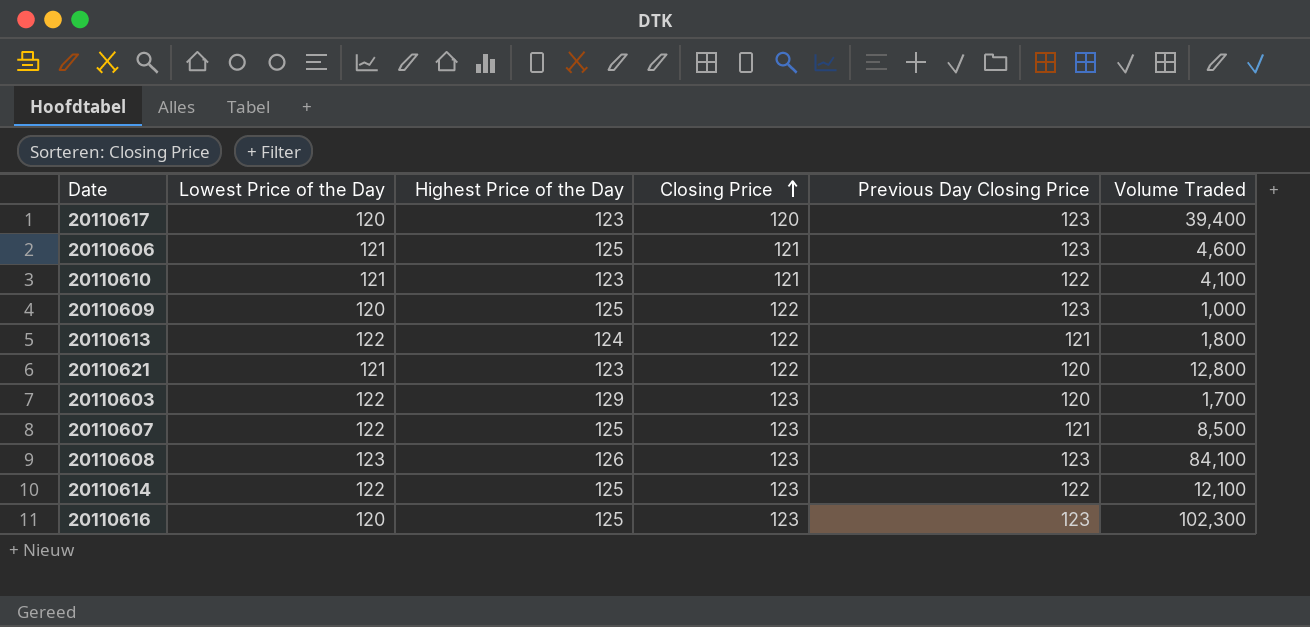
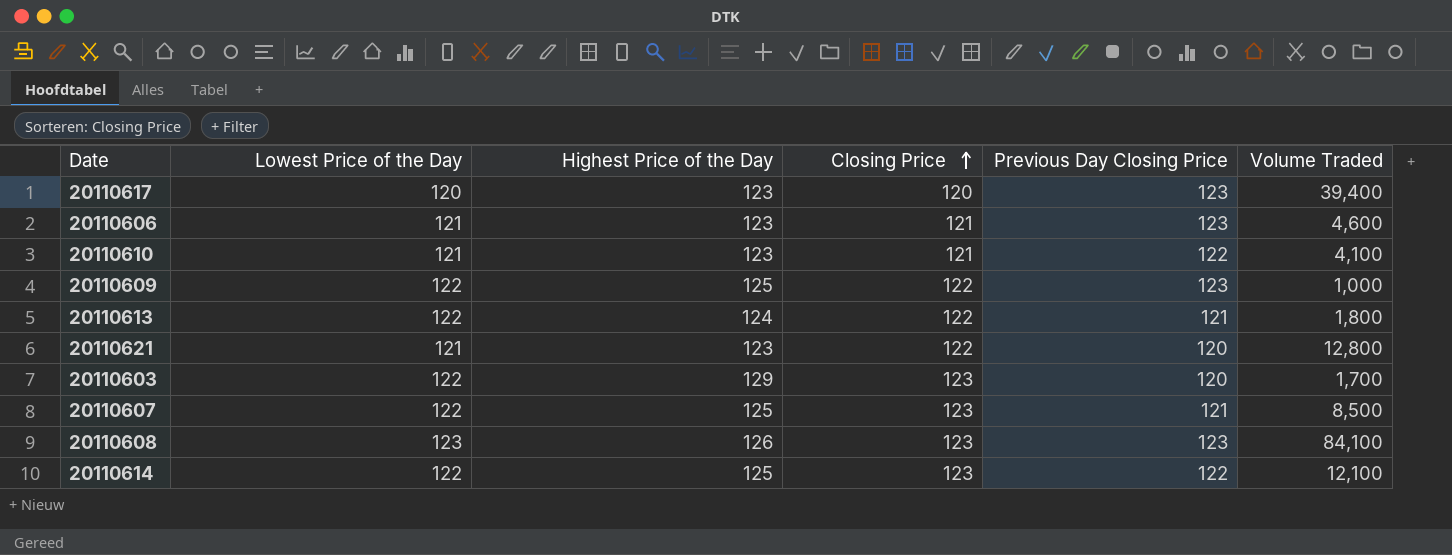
row 20110616: 120 | 125 | 123 | 123 | 102,300 -> none
20110606 | Highest Price of the Day: 125 -> 123
20110609 | Lowest Price of the Day: 120 -> 122

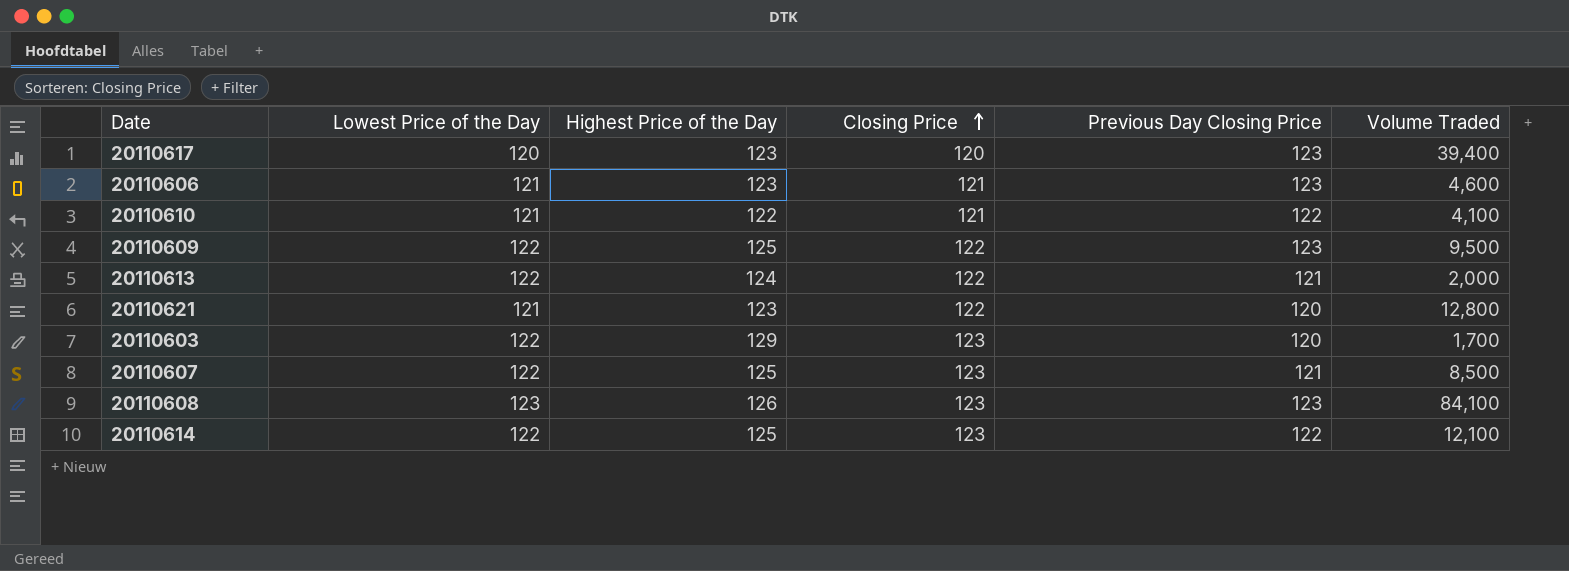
20110610 | Highest Price of the Day: 123 -> 122
20110609 | Volume Traded: 1,000 -> 9,500
20110613 | Volume Traded: 1,800 -> 2,000

